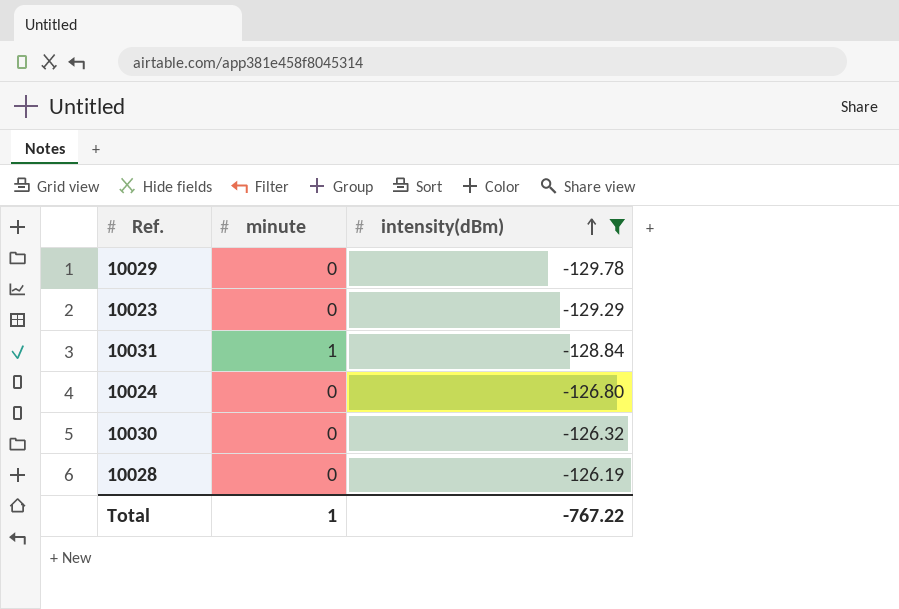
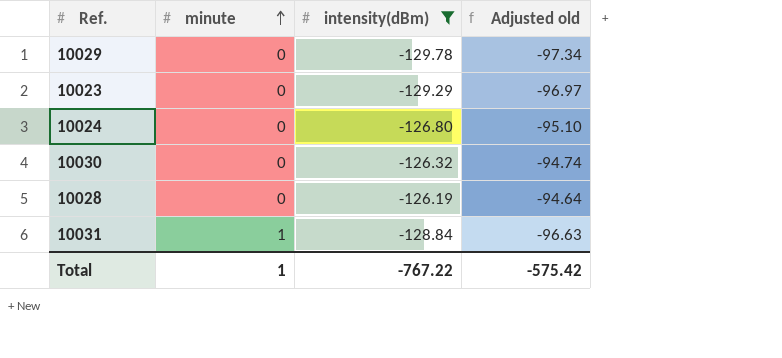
row order: intensity(dBm) ascending -> minute ascending
column Adjusted old | formula: none -> [intensity(dBm)] * 0.75

